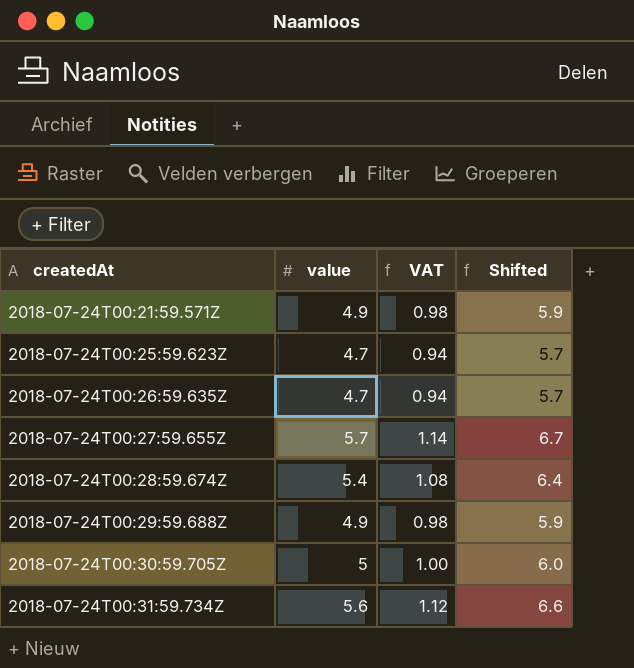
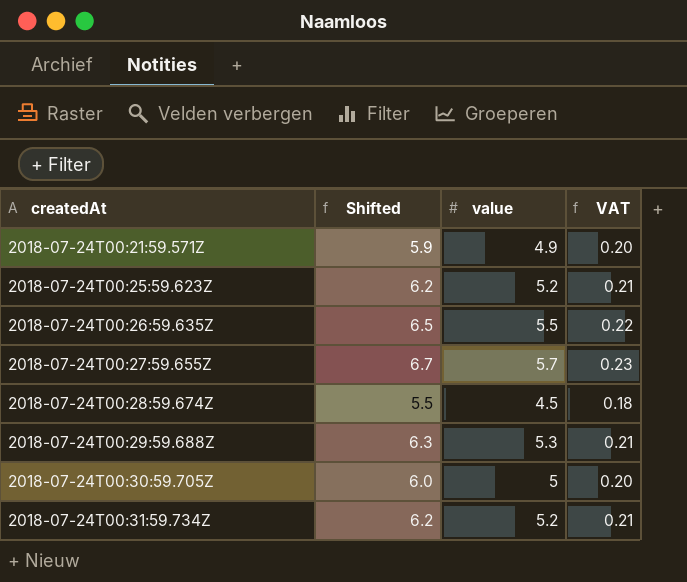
column Shifted | position: 4 -> 2
column VAT | formula: [value] * 0.2 -> [value] * 0.04
2018-07-24T00:25:59.623Z | Shifted: 5.7 -> 6.2
2018-07-24T00:25:59.623Z | value: 4.7 -> 5.2
2018-07-24T00:26:59.635Z | Shifted: 5.7 -> 6.5
2018-07-24T00:26:59.635Z | value: 4.7 -> 5.5
2018-07-24T00:28:59.674Z | Shifted: 6.4 -> 5.5
2018-07-24T00:28:59.674Z | value: 5.4 -> 4.5
2018-07-24T00:29:59.688Z | Shifted: 5.9 -> 6.3
2018-07-24T00:29:59.688Z | value: 4.9 -> 5.3
2018-07-24T00:31:59.734Z | Shifted: 6.6 -> 6.2
2018-07-24T00:31:59.734Z | value: 5.6 -> 5.2

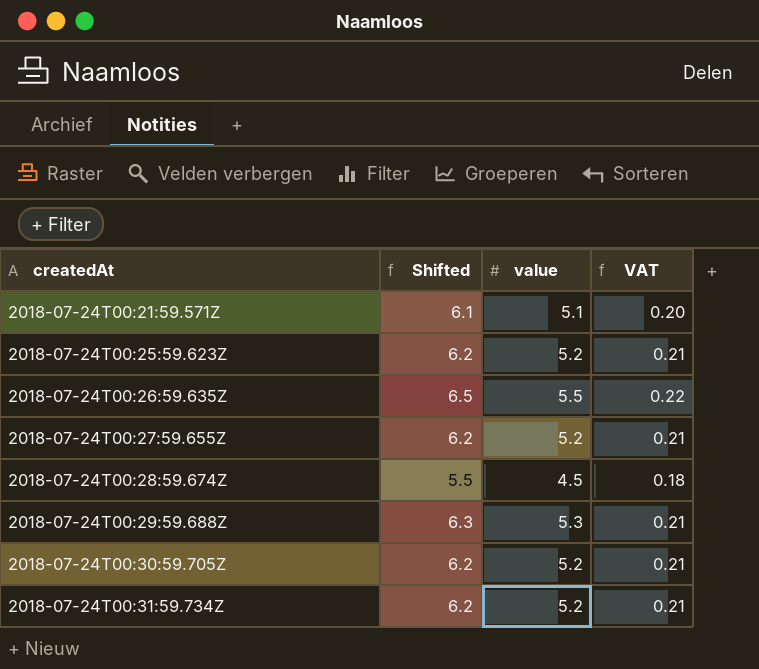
2018-07-24T00:21:59.571Z | Shifted: 5.9 -> 6.1
2018-07-24T00:21:59.571Z | value: 4.9 -> 5.1
2018-07-24T00:27:59.655Z | Shifted: 6.7 -> 6.2
2018-07-24T00:27:59.655Z | value: 5.7 -> 5.2
2018-07-24T00:27:59.655Z | VAT: 0.23 -> 0.21
2018-07-24T00:30:59.705Z | Shifted: 6.0 -> 6.2
2018-07-24T00:30:59.705Z | value: 5 -> 5.2
2018-07-24T00:30:59.705Z | VAT: 0.20 -> 0.21

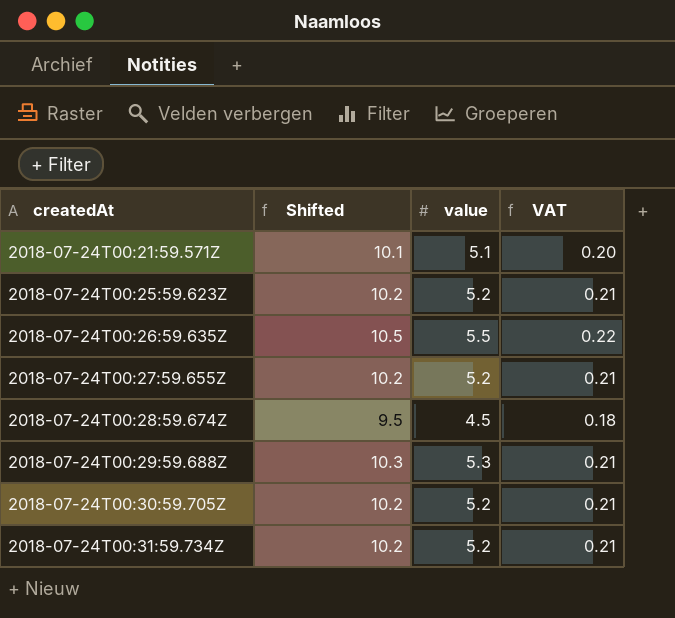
column Shifted | formula: [value] + 1 -> [value] + 5

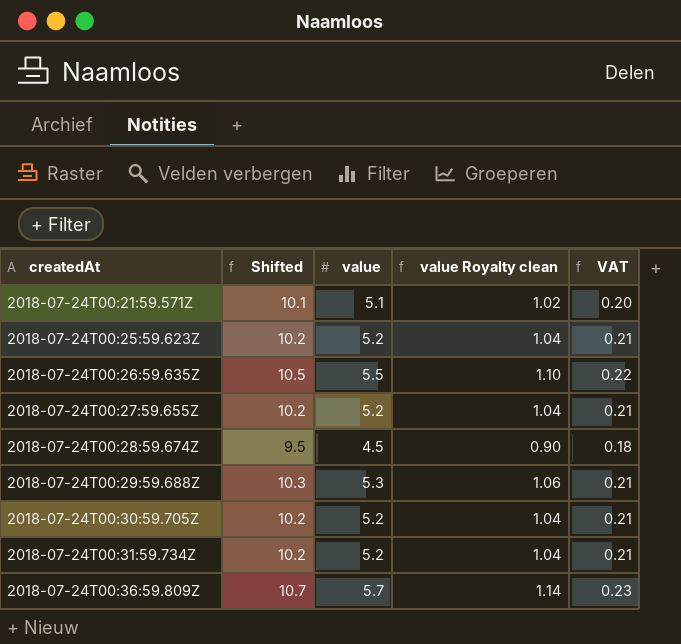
column value Royalty clean | formula: none -> [value] * 0.2
row 2018-07-24T00:36:59.809Z: none -> 10.7 | 5.7 | 1.14 | 0.23

